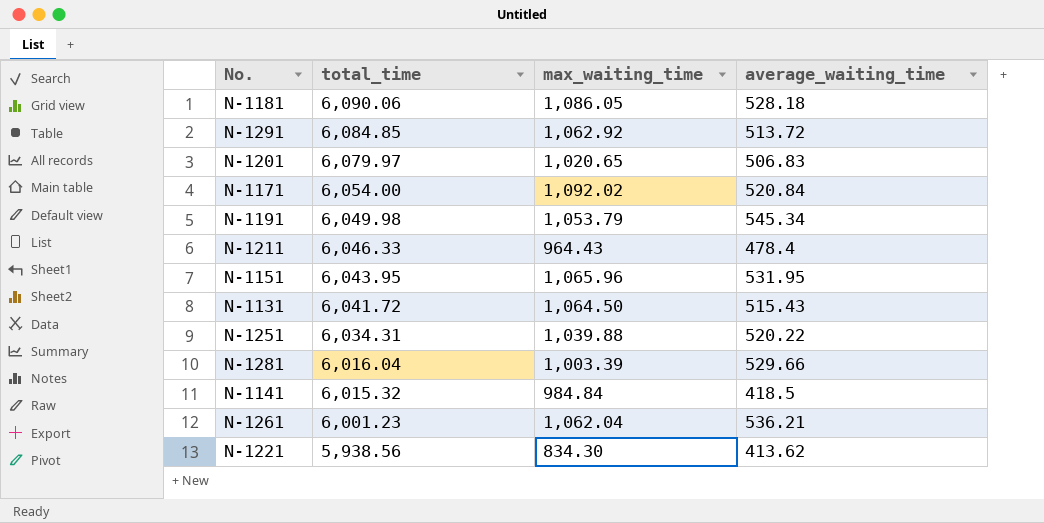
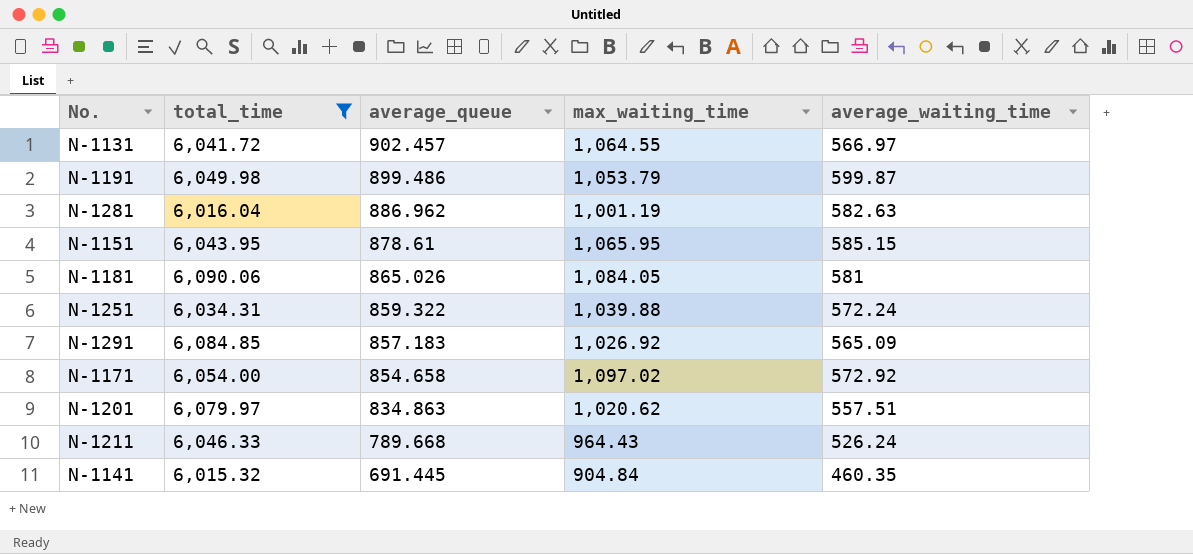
filter: none -> total_time >= 6,015.32
row order: total_time descending -> average_queue descending
column average_queue | position: none -> 3
N-1131 | max_waiting_time: 1,064.50 -> 1,064.55
N-1131 | average_waiting_time: 515.43 -> 566.97
N-1191 | average_waiting_time: 545.34 -> 599.87
N-1281 | max_waiting_time: 1,003.39 -> 1,001.19
N-1281 | average_waiting_time: 529.66 -> 582.63
N-1151 | max_waiting_time: 1,065.96 -> 1,065.95
N-1151 | average_waiting_time: 531.95 -> 585.15
N-1181 | max_waiting_time: 1,086.05 -> 1,084.05
N-1181 | average_waiting_time: 528.18 -> 581
N-1251 | average_waiting_time: 520.22 -> 572.24
N-1291 | max_waiting_time: 1,062.92 -> 1,026.92
N-1291 | average_waiting_time: 513.72 -> 565.09
N-1171 | max_waiting_time: 1,092.02 -> 1,097.02
N-1171 | average_waiting_time: 520.84 -> 572.92
N-1201 | max_waiting_time: 1,020.65 -> 1,020.62
N-1201 | average_waiting_time: 506.83 -> 557.51
N-1211 | average_waiting_time: 478.4 -> 526.24
N-1141 | max_waiting_time: 984.84 -> 904.84
N-1141 | average_waiting_time: 418.5 -> 460.35

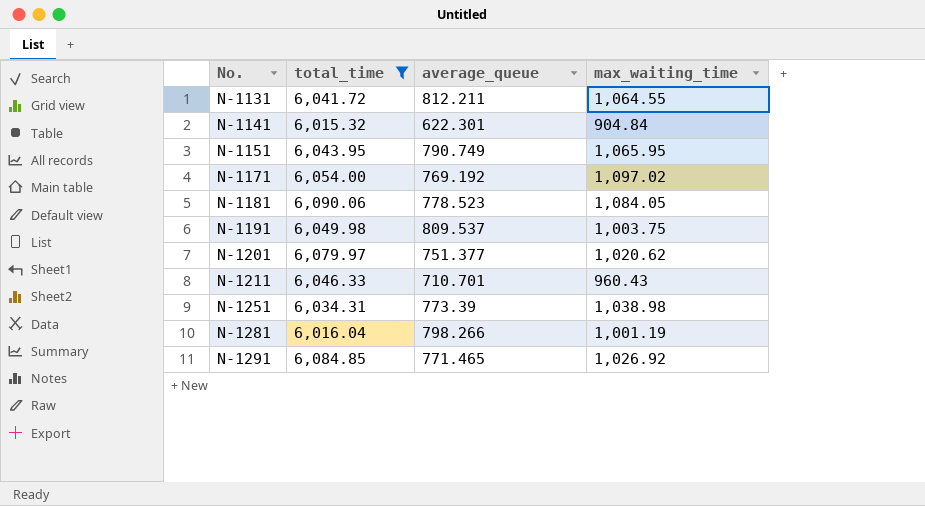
row order: average_queue descending -> No. ascending
column average_waiting_time | position: 5 -> none
N-1131 | average_queue: 902.457 -> 812.211
N-1141 | average_queue: 691.445 -> 622.301
N-1151 | average_queue: 878.61 -> 790.749
N-1171 | average_queue: 854.658 -> 769.192
N-1181 | average_queue: 865.026 -> 778.523
N-1191 | average_queue: 899.486 -> 809.537
N-1191 | max_waiting_time: 1,053.79 -> 1,003.75
N-1201 | average_queue: 834.863 -> 751.377
N-1211 | average_queue: 789.668 -> 710.701
N-1211 | max_waiting_time: 964.43 -> 960.43
N-1251 | average_queue: 859.322 -> 773.39
N-1251 | max_waiting_time: 1,039.88 -> 1,038.98
N-1281 | average_queue: 886.962 -> 798.266
N-1291 | average_queue: 857.183 -> 771.465

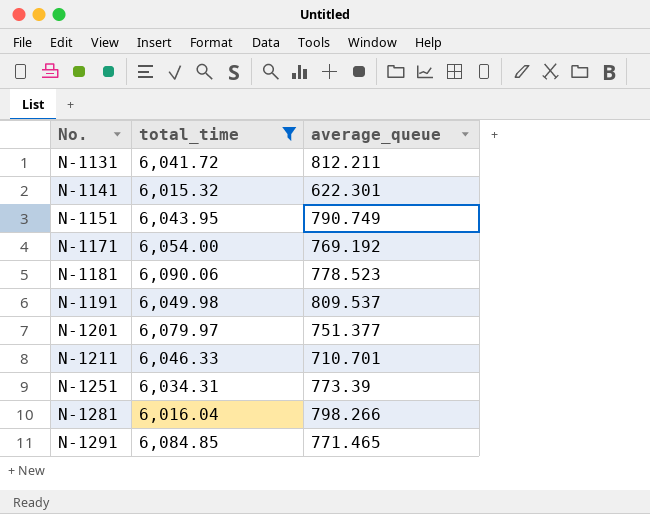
column max_waiting_time | position: 4 -> none

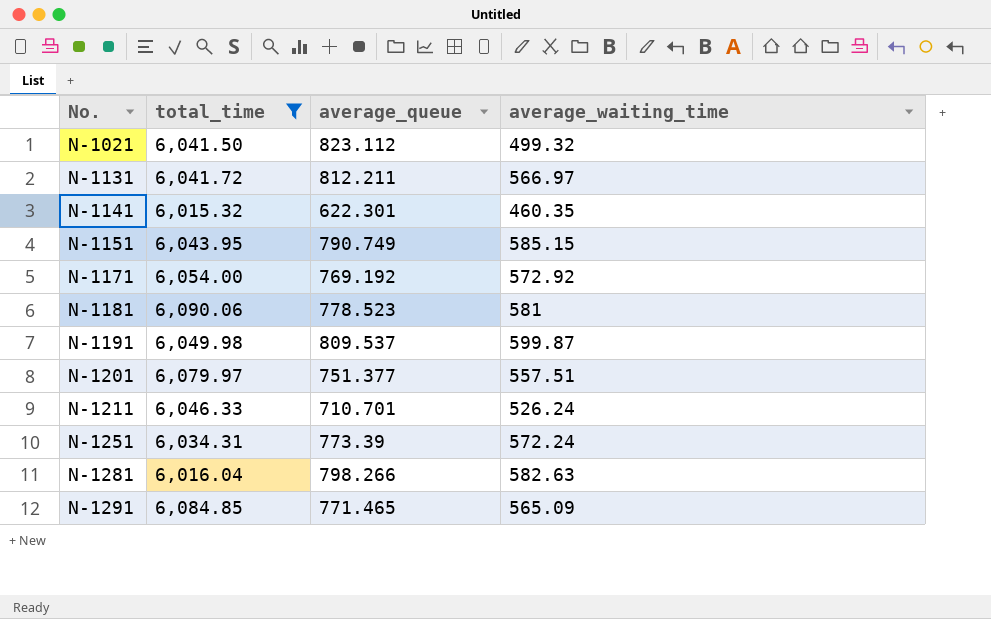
column average_waiting_time | position: none -> 4
row N-1021: none -> 6,041.50 | 823.112 | 499.32

